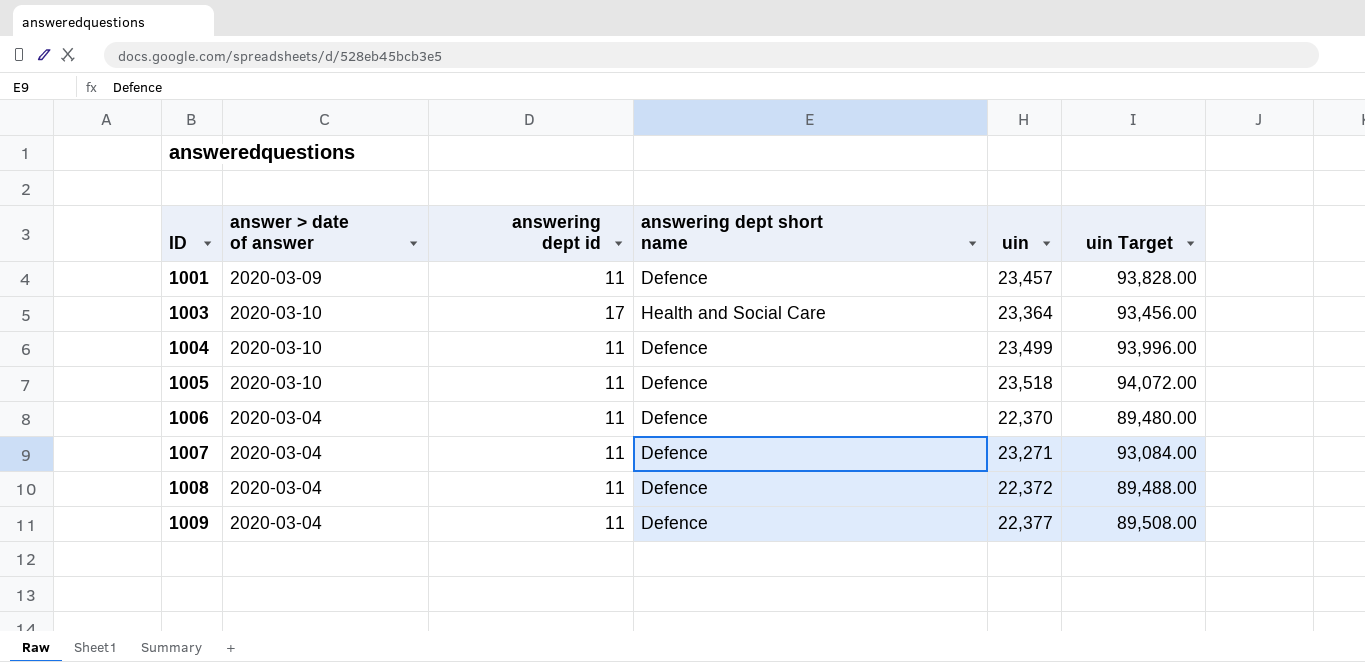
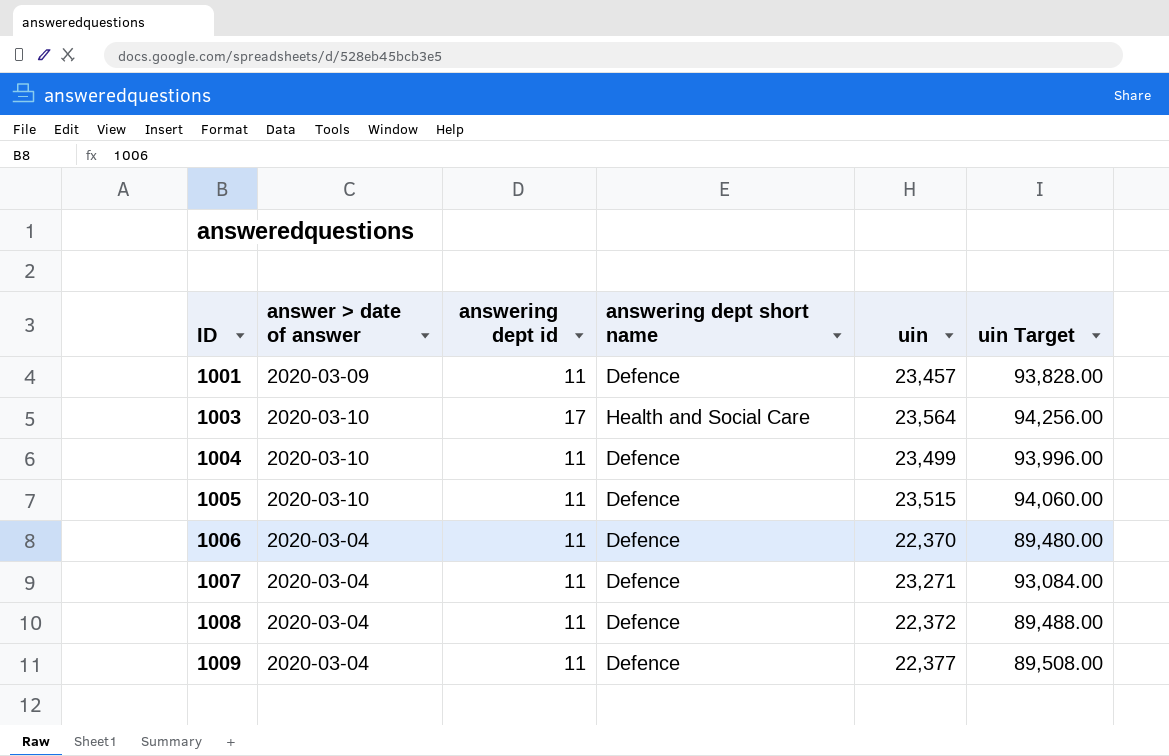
1003 | uin: 23,364 -> 23,564
1003 | uin Target: 93,456.00 -> 94,256.00
1005 | uin: 23,518 -> 23,515
1005 | uin Target: 94,072.00 -> 94,060.00

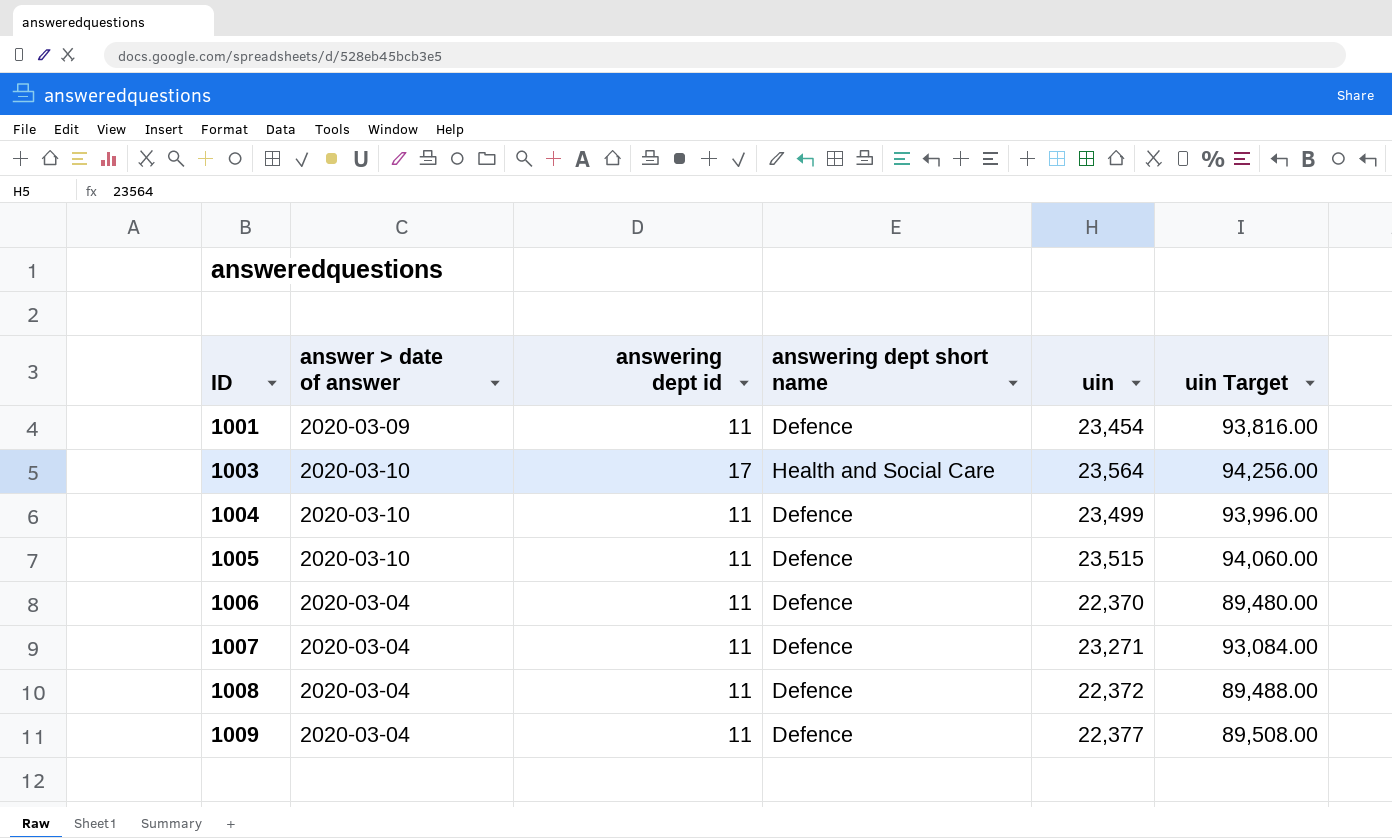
1001 | uin: 23,457 -> 23,454
1001 | uin Target: 93,828.00 -> 93,816.00

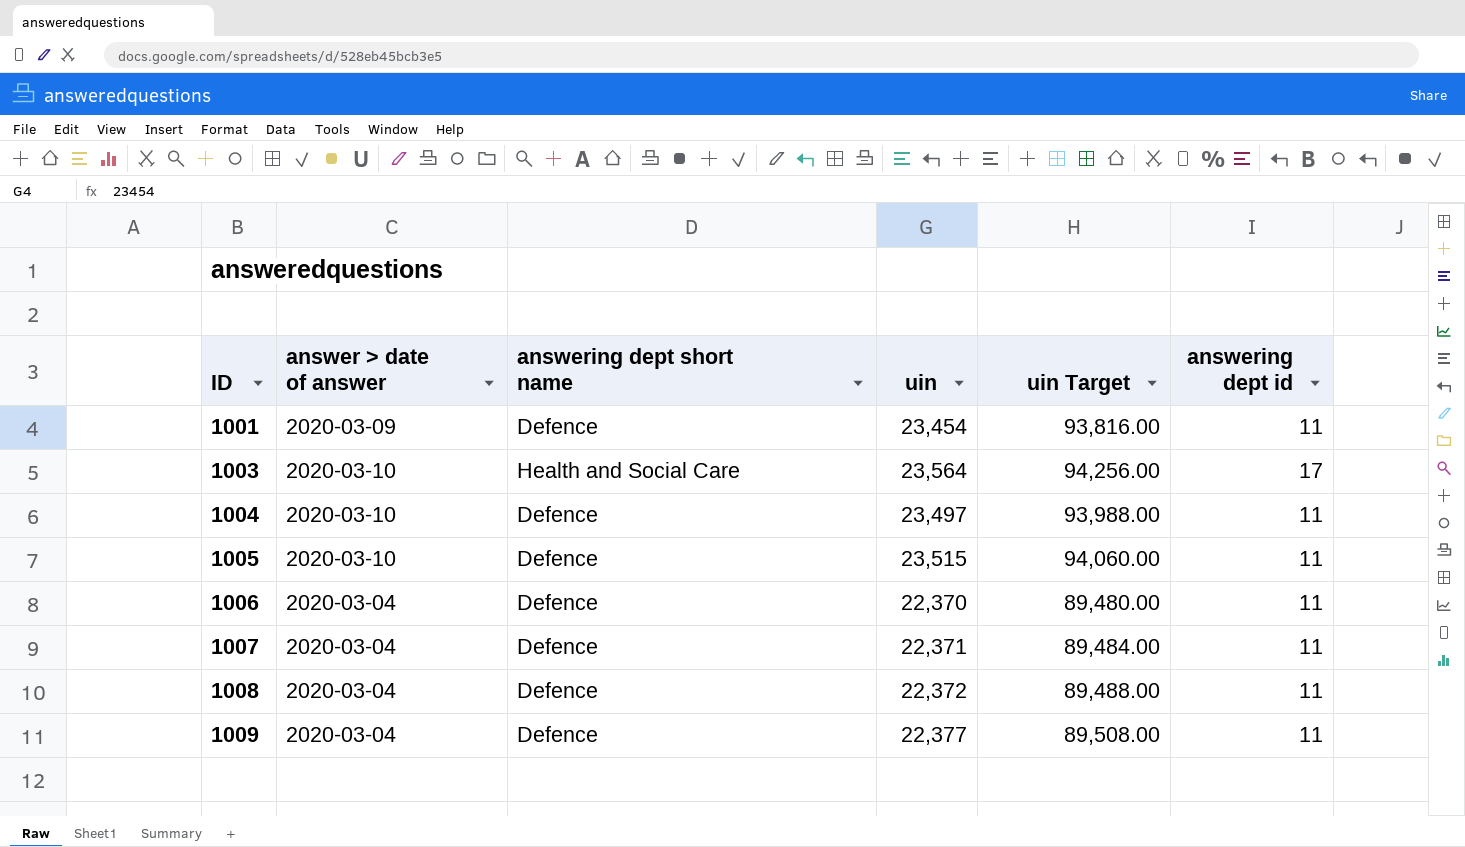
column answering dept id | position: 3 -> 6
1004 | uin: 23,499 -> 23,497
1004 | uin Target: 93,996.00 -> 93,988.00
1007 | uin: 23,271 -> 22,371
1007 | uin Target: 93,084.00 -> 89,484.00

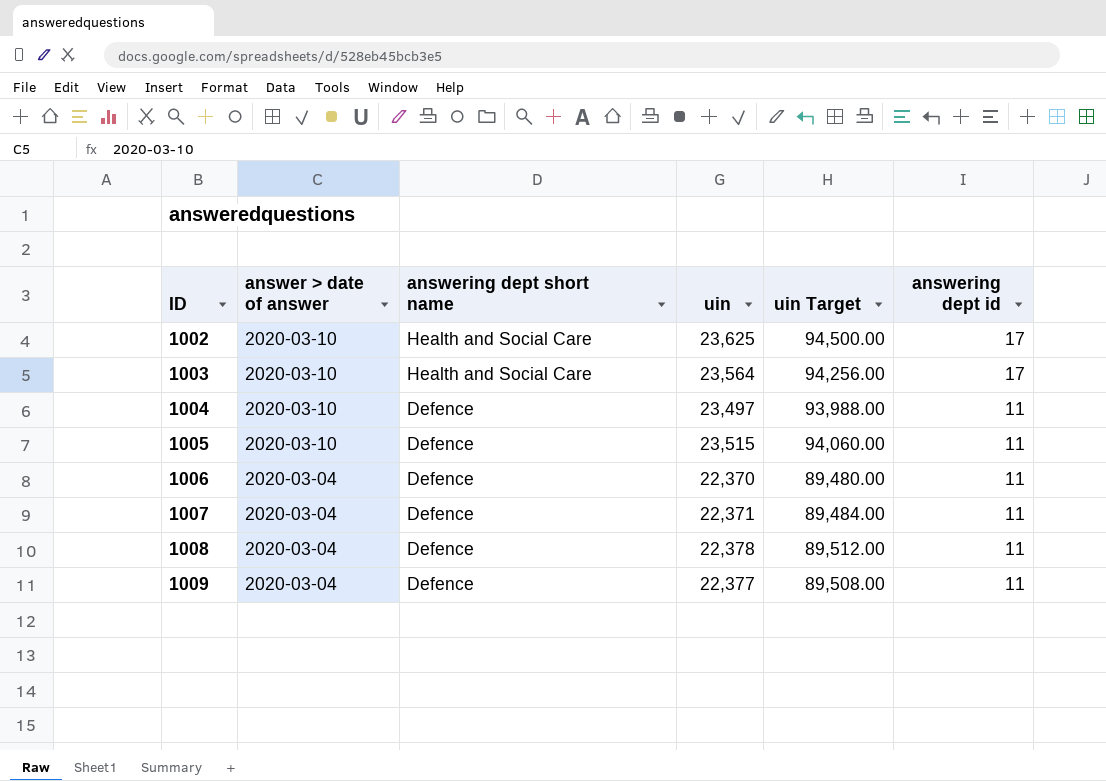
row 1001: 2020-03-09 | Defence | 23,454 | 93,816.00 | 11 -> none
row 1002: none -> 2020-03-10 | Health and Social Care | 23,625 | 94,500.00 | 17
1008 | uin: 22,372 -> 22,378
1008 | uin Target: 89,488.00 -> 89,512.00

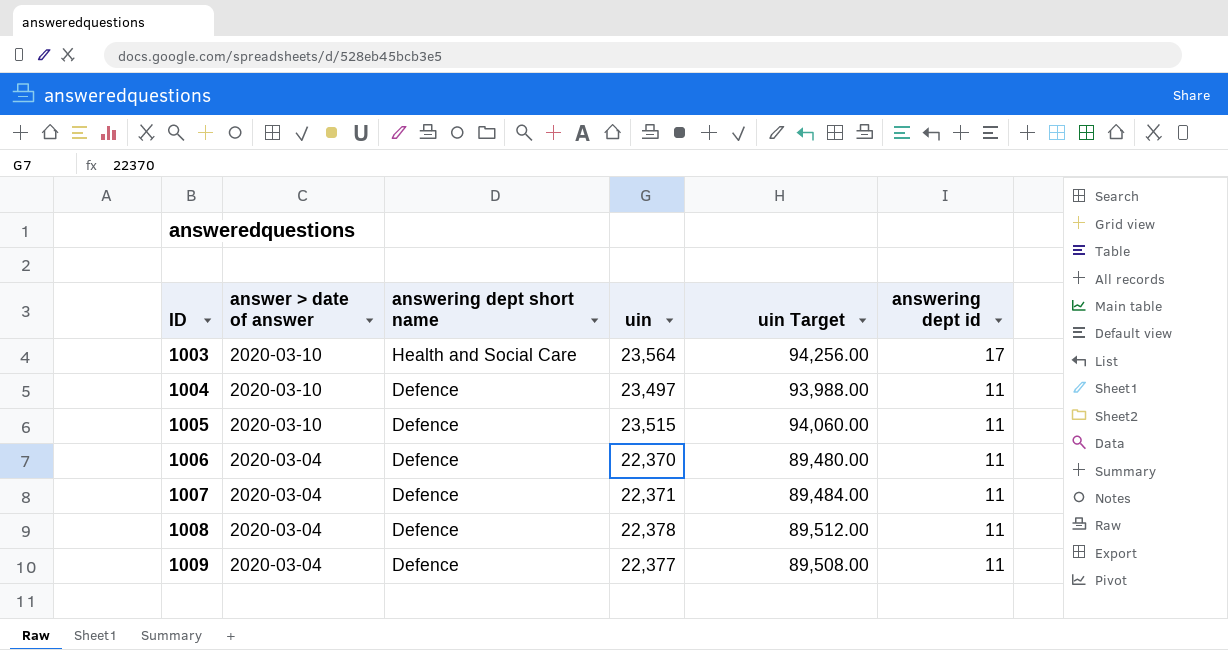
row 1002: 2020-03-10 | Health and Social Care | 23,625 | 94,500.00 | 17 -> none

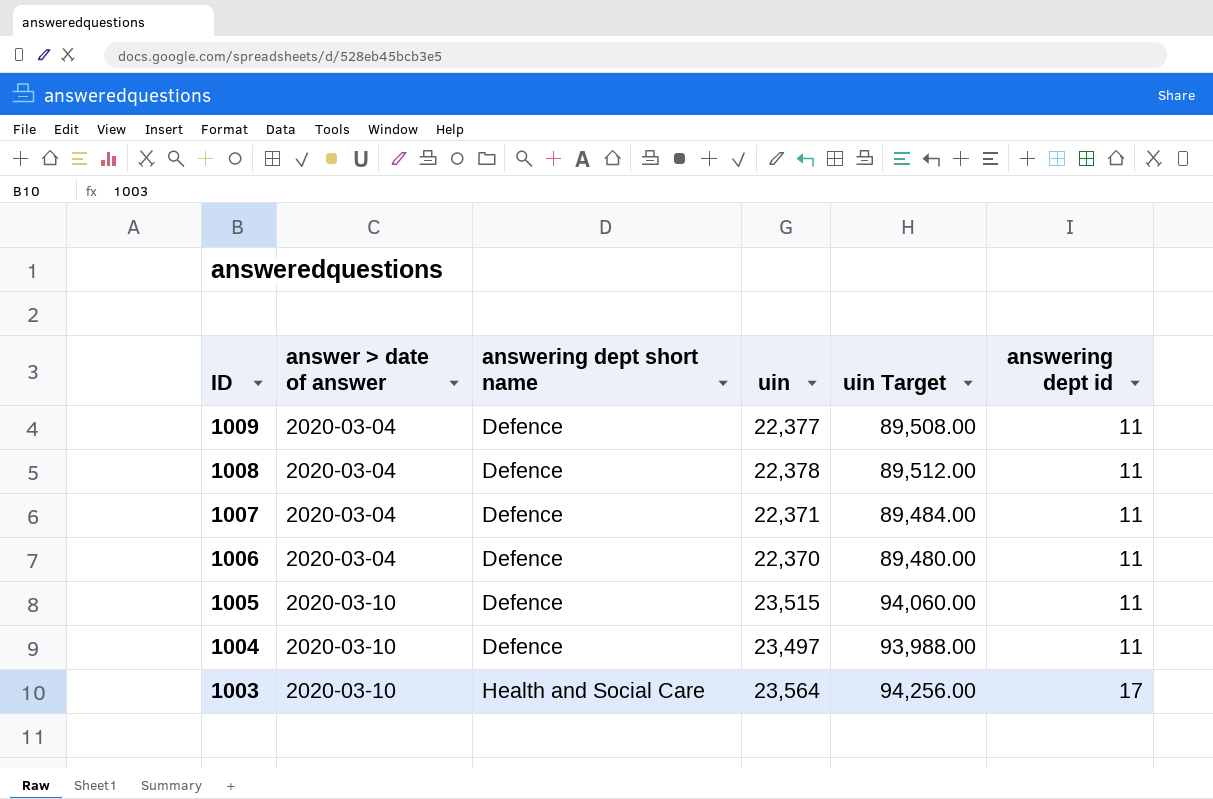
row order: ID ascending -> ID descending

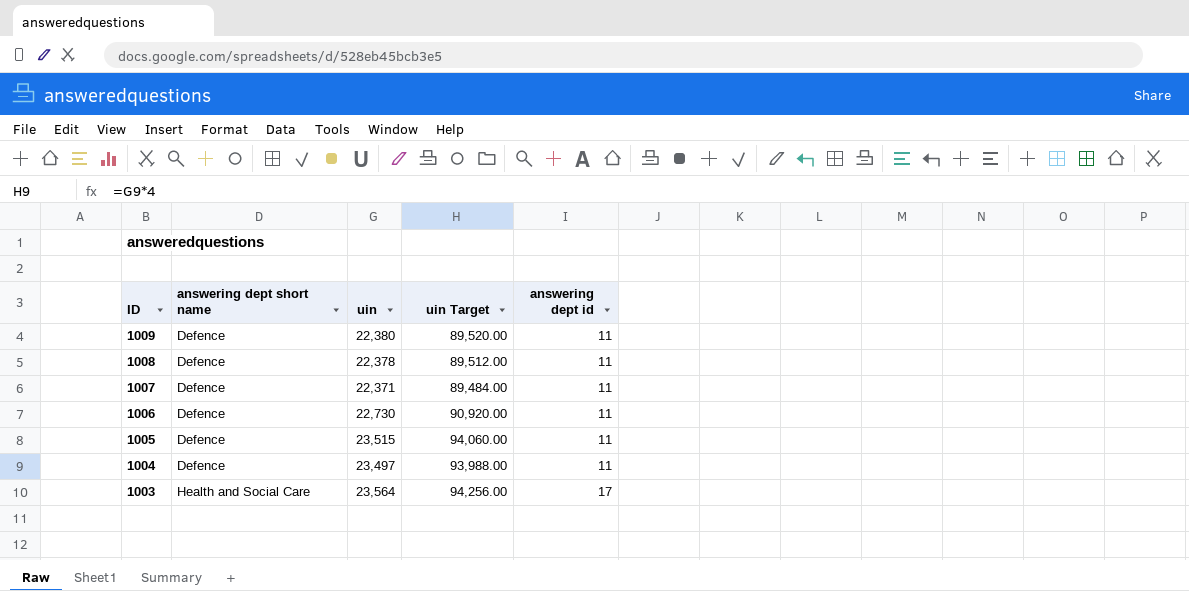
column answer > date of answer | position: 2 -> none
1009 | uin: 22,377 -> 22,380
1009 | uin Target: 89,508.00 -> 89,520.00
1006 | uin: 22,370 -> 22,730
1006 | uin Target: 89,480.00 -> 90,920.00

